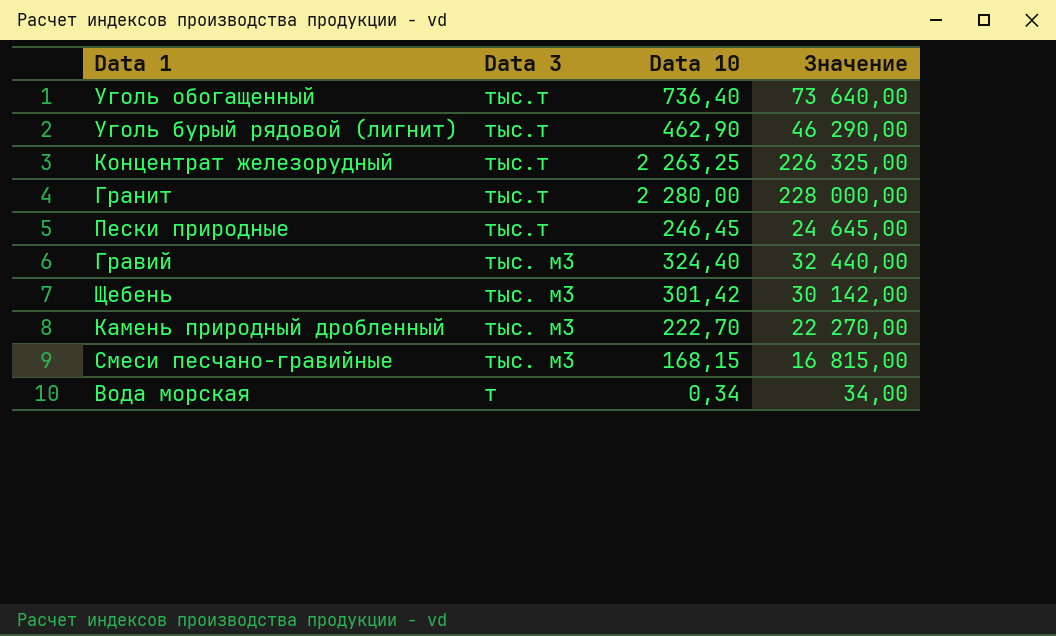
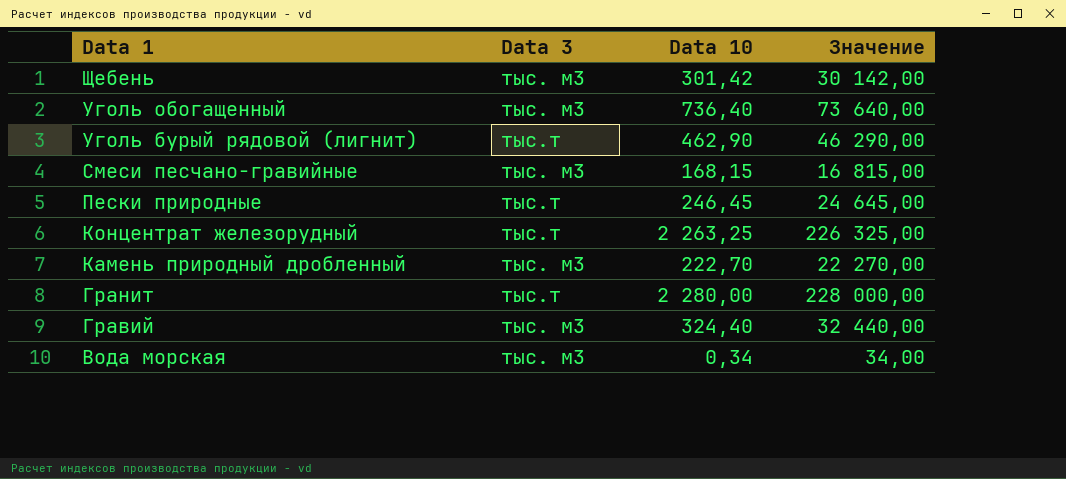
row order: Data 3 descending -> Data 1 descending
Уголь обогащенный | Data 3: тыс.т -> тыс. м3
Вода морская | Data 3: т -> тыс. м3

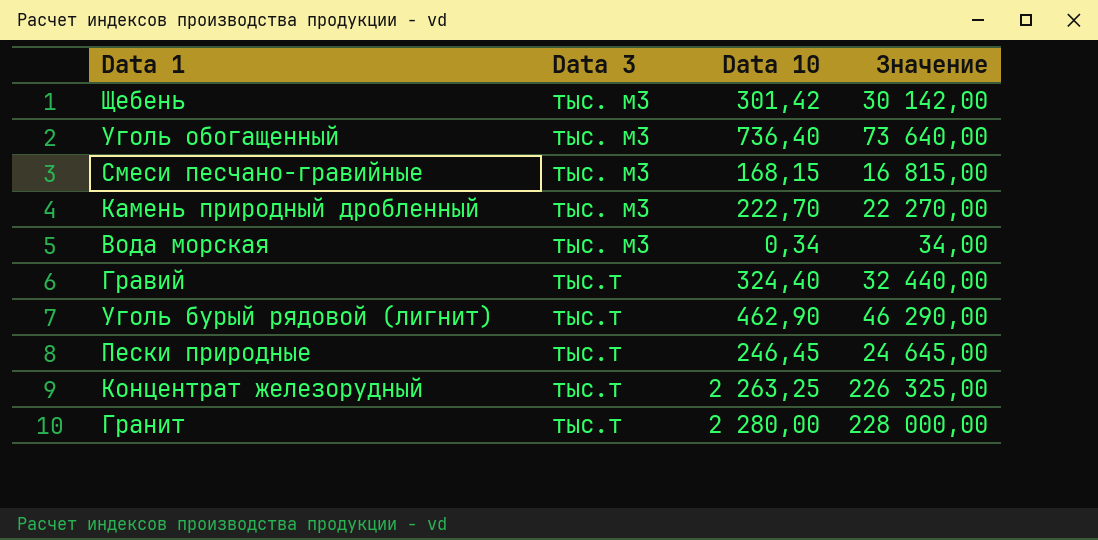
row order: Data 1 descending -> Data 3 ascending
Гравий | Data 3: тыс. м3 -> тыс.т

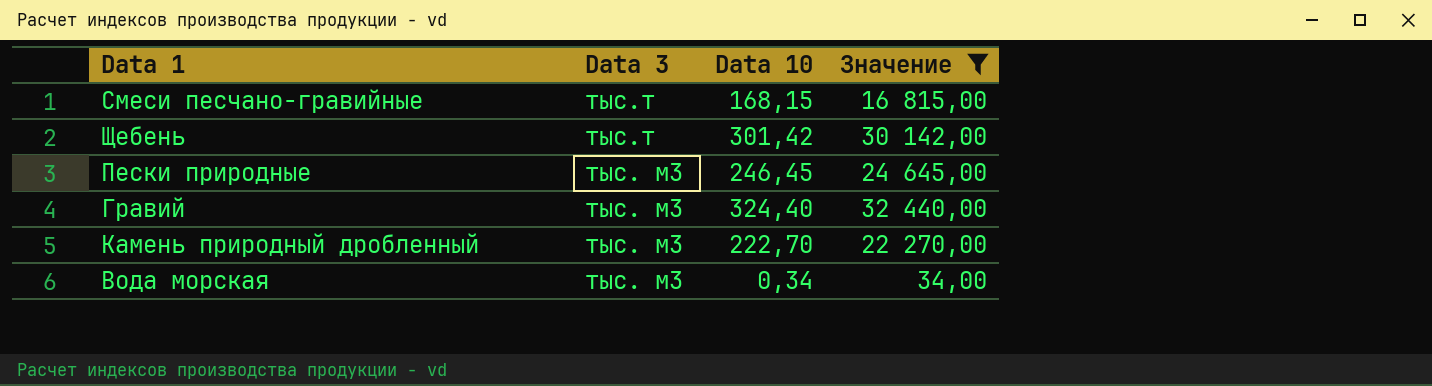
filter: none -> Значение <= 32 440,00
row order: Data 3 ascending -> Data 3 descending
Смеси песчано-гравийные | Data 3: тыс. м3 -> тыс.т
Щебень | Data 3: тыс. м3 -> тыс.т
Пески природные | Data 3: тыс.т -> тыс. м3
Гравий | Data 3: тыс.т -> тыс. м3

